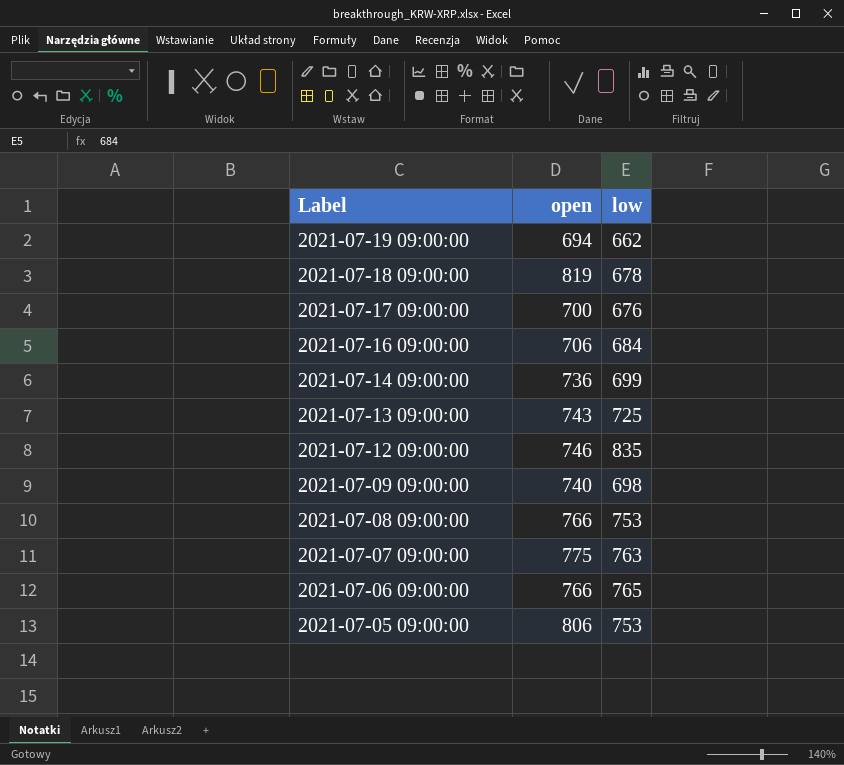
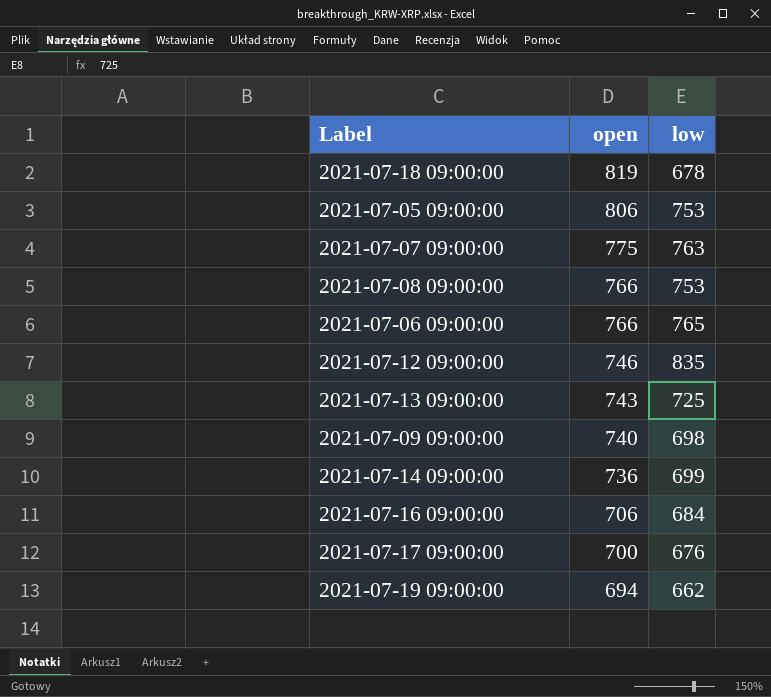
row order: Label descending -> open descending

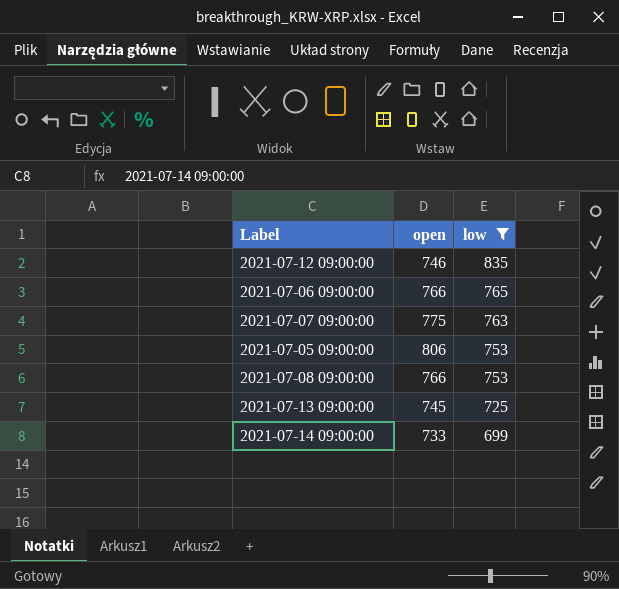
filter: none -> low >= 699
row order: open descending -> low descending
2021-07-13 09:00:00 | open: 743 -> 745
2021-07-14 09:00:00 | open: 736 -> 733

